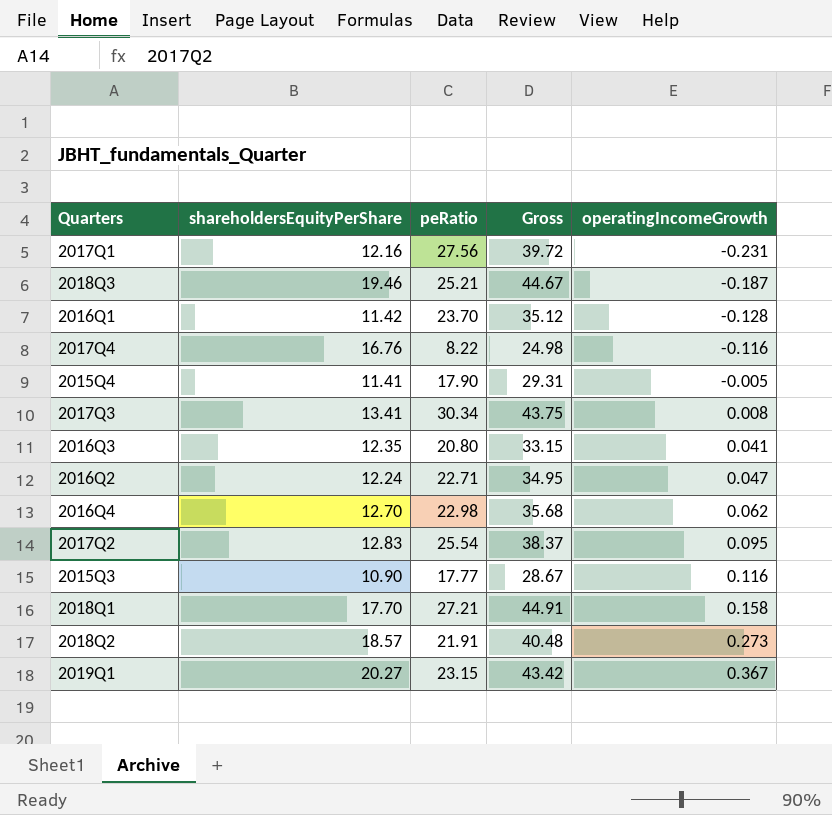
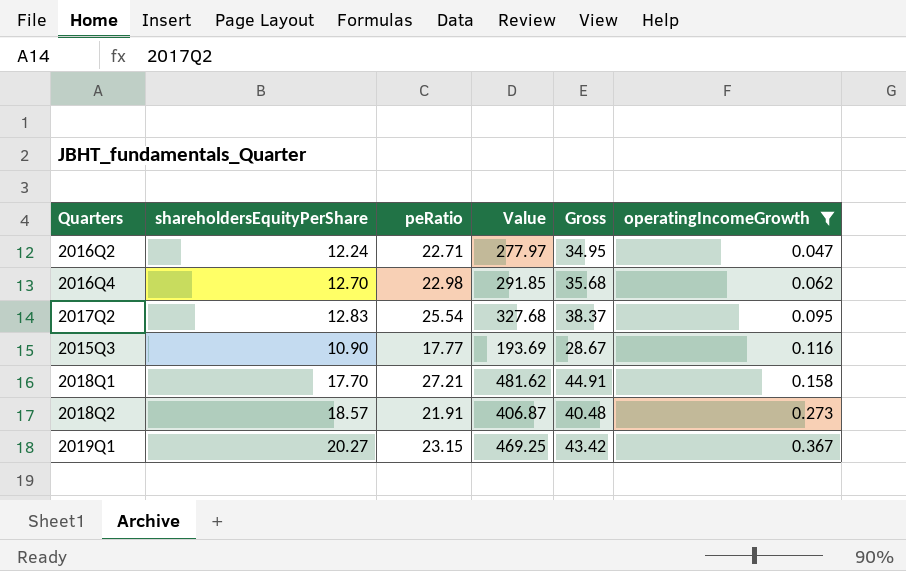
filter: none -> operatingIncomeGrowth >= 0.047
column Value | formula: none -> [shareholdersEquityPerShare] * [peRatio]

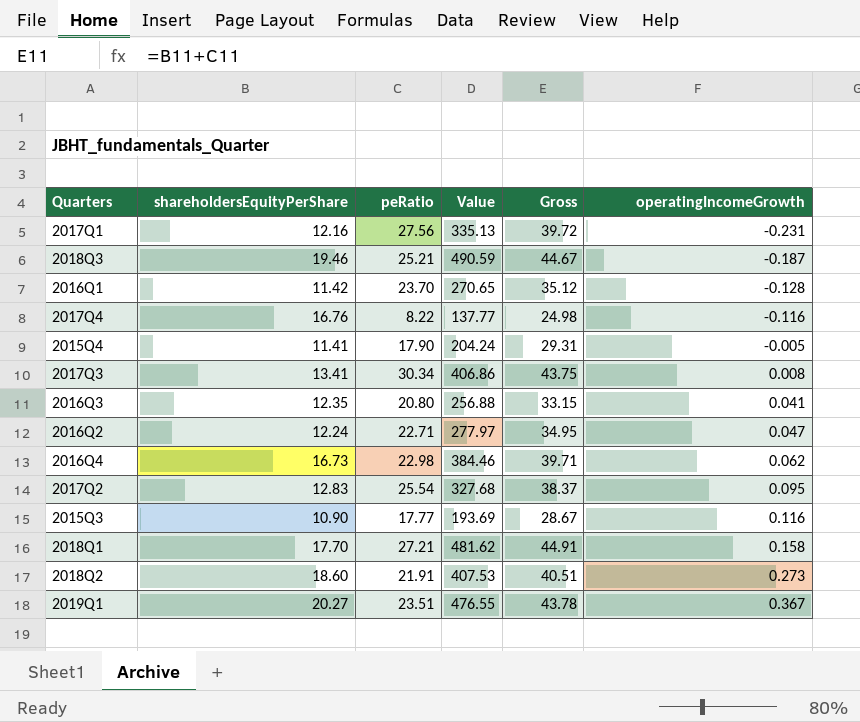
filter: operatingIncomeGrowth >= 0.047 -> none
2016Q4 | shareholdersEquityPerShare: 12.70 -> 16.73
2016Q4 | Value: 291.85 -> 384.46
2016Q4 | Gross: 35.68 -> 39.71
2018Q2 | shareholdersEquityPerShare: 18.57 -> 18.60
2018Q2 | Value: 406.87 -> 407.53
2018Q2 | Gross: 40.48 -> 40.51
2019Q1 | peRatio: 23.15 -> 23.51
2019Q1 | Value: 469.25 -> 476.55
2019Q1 | Gross: 43.42 -> 43.78

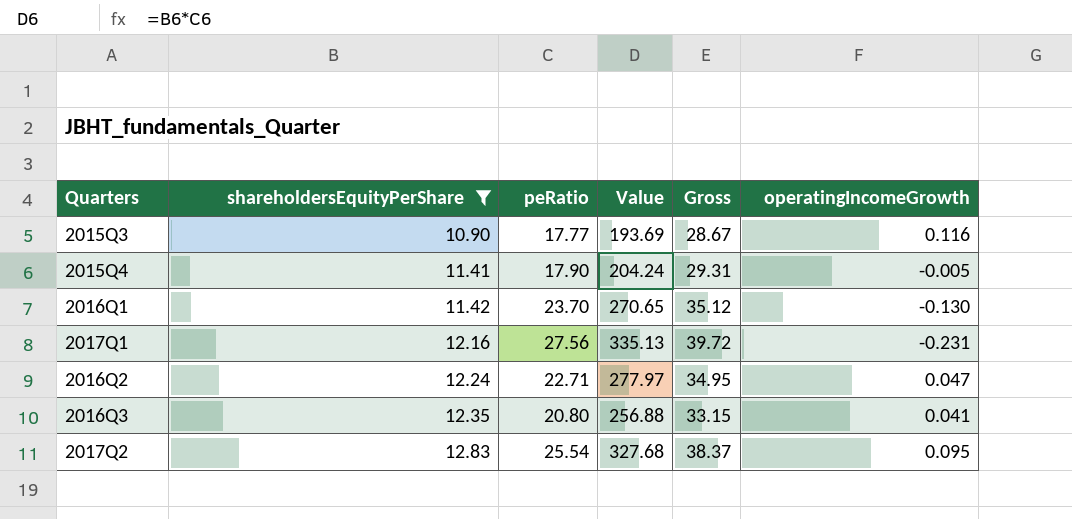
filter: none -> shareholdersEquityPerShare <= 12.83
row order: operatingIncomeGrowth ascending -> shareholdersEquityPerShare ascending
2016Q1 | operatingIncomeGrowth: -0.128 -> -0.130

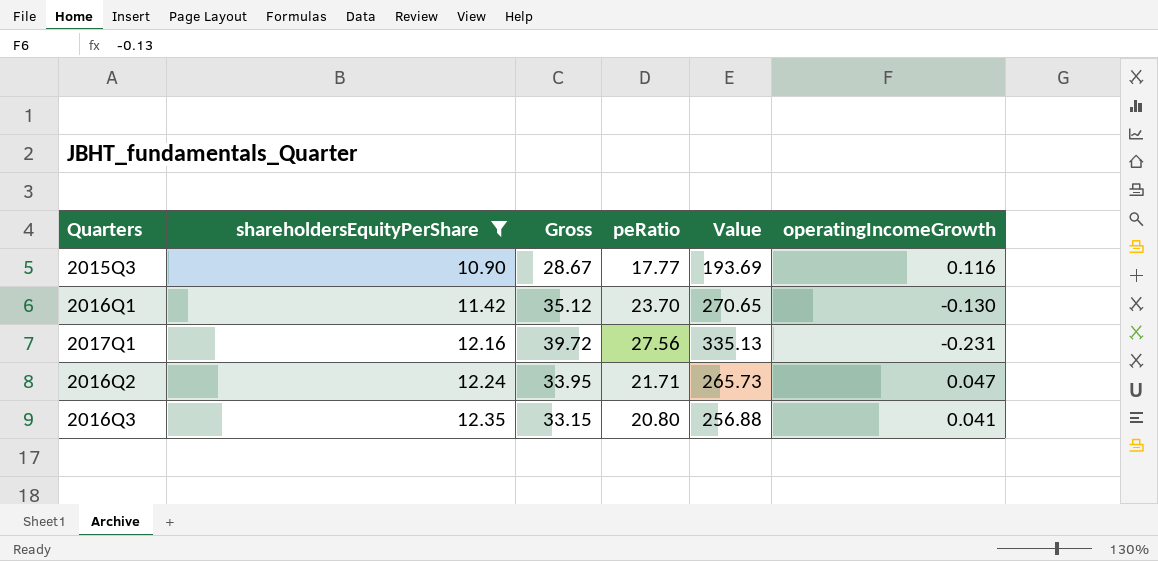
column Gross | position: 5 -> 3
row 2015Q4: 11.41 | 17.90 | 204.24 | 29.31 | -0.005 -> none
row 2017Q2: 12.83 | 25.54 | 327.68 | 38.37 | 0.095 -> none
2016Q2 | Gross: 34.95 -> 33.95
2016Q2 | peRatio: 22.71 -> 21.71
2016Q2 | Value: 277.97 -> 265.73

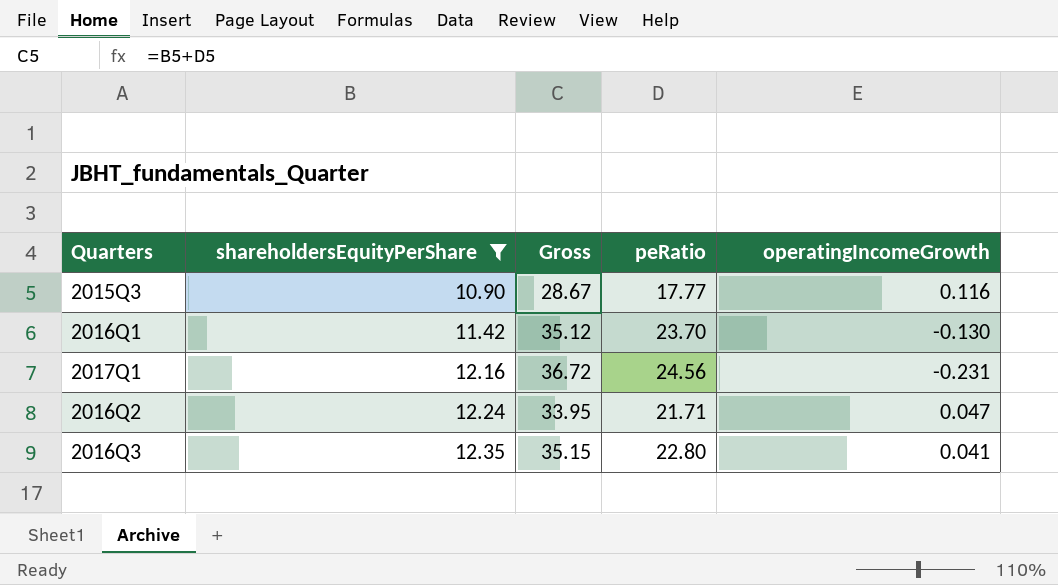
column Value | formula: [shareholdersEquityPerShare] * [peRatio] -> none
2017Q1 | Gross: 39.72 -> 36.72
2017Q1 | peRatio: 27.56 -> 24.56
2016Q3 | Gross: 33.15 -> 35.15
2016Q3 | peRatio: 20.80 -> 22.80

